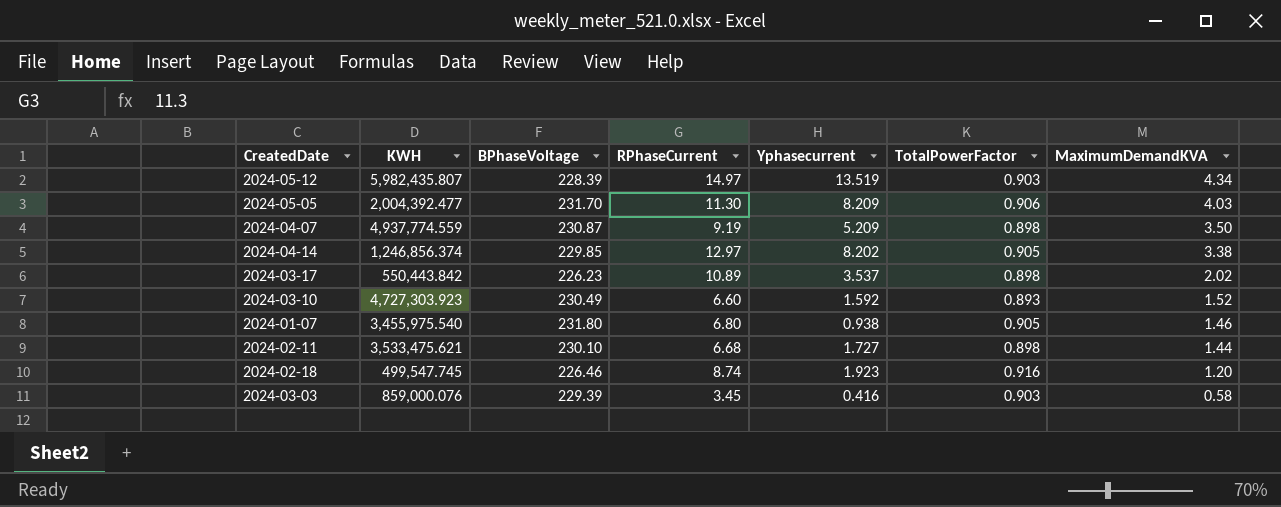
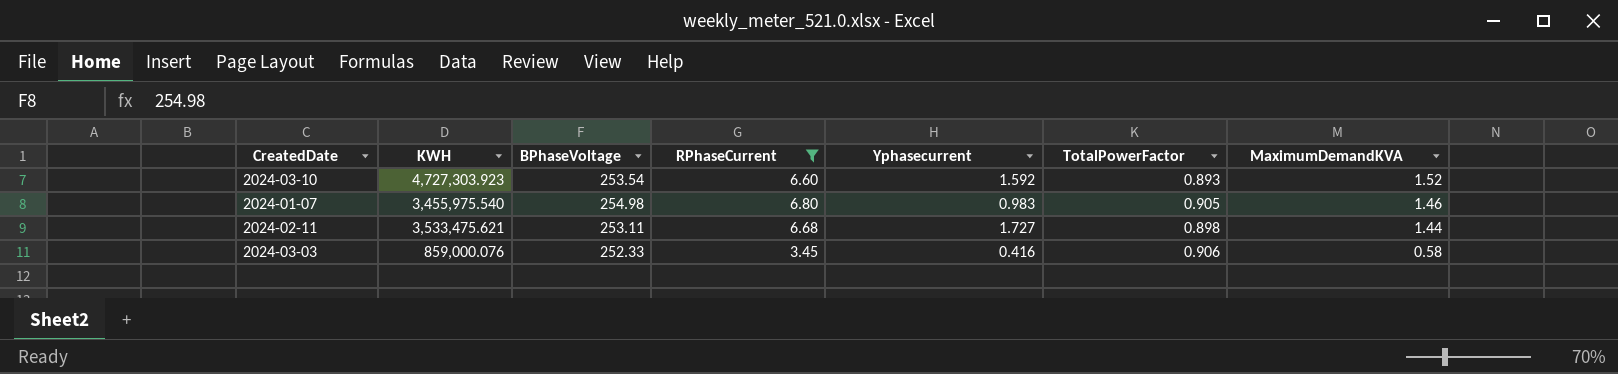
filter: none -> RPhaseCurrent <= 6.80
2024-03-10 | BPhaseVoltage: 230.49 -> 253.54
2024-01-07 | BPhaseVoltage: 231.80 -> 254.98
2024-01-07 | Yphasecurrent: 0.938 -> 0.983
2024-02-11 | BPhaseVoltage: 230.10 -> 253.11
2024-03-03 | BPhaseVoltage: 229.39 -> 252.33
2024-03-03 | TotalPowerFactor: 0.903 -> 0.906

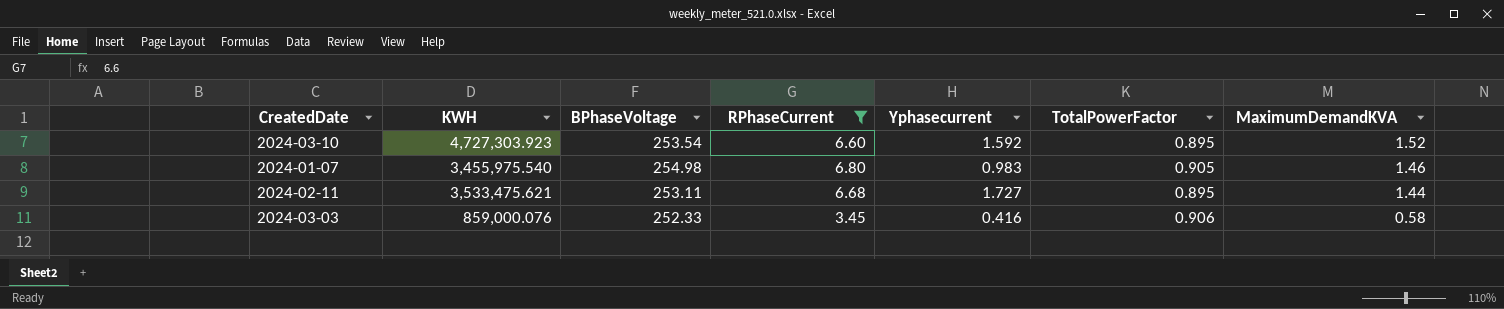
2024-03-10 | TotalPowerFactor: 0.893 -> 0.895
2024-02-11 | TotalPowerFactor: 0.898 -> 0.895

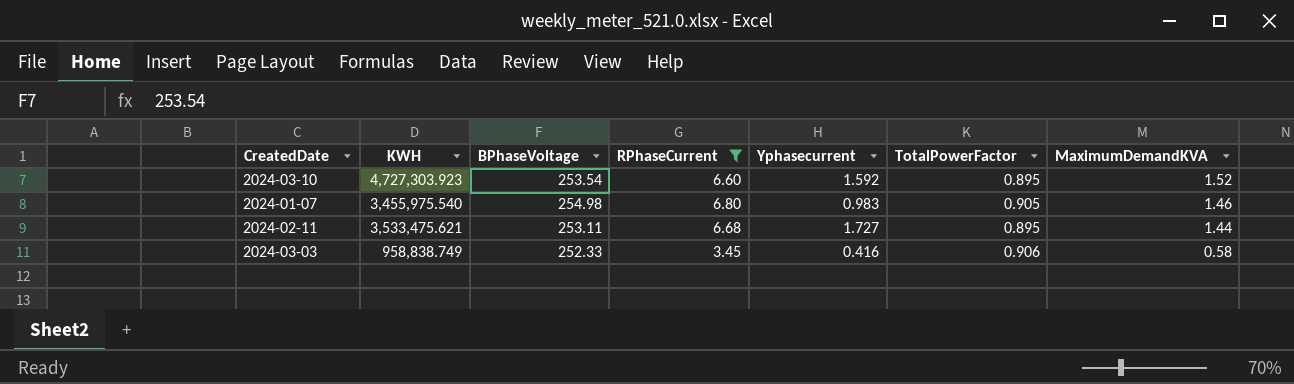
2024-03-03 | KWH: 859,000.076 -> 958,838.749

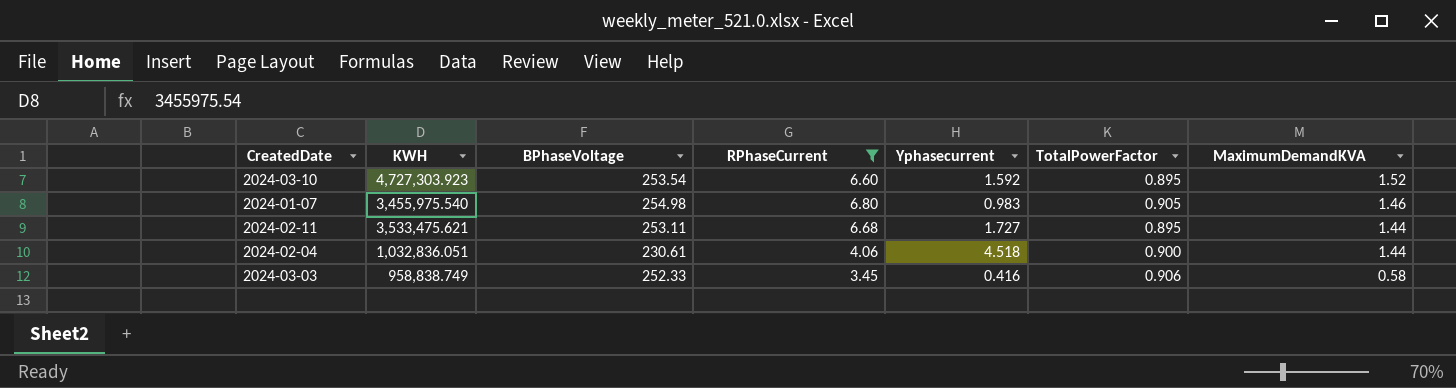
row 2024-02-04: none -> 1,032,836.051 | 230.61 | 4.06 | 4.518 | 0.900 | 1.44

